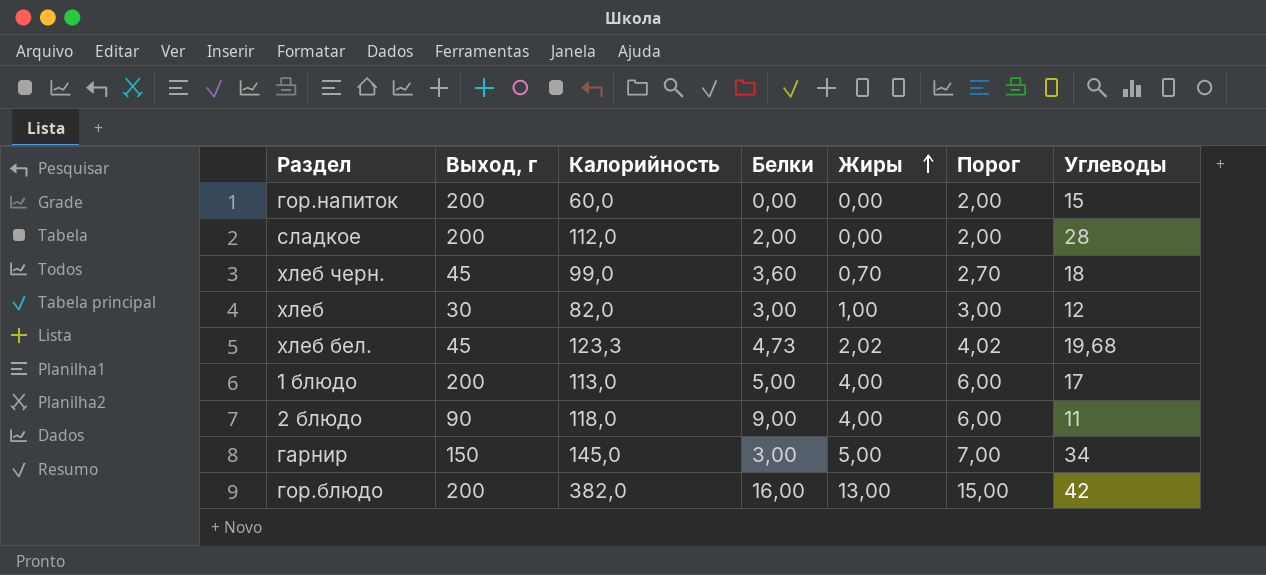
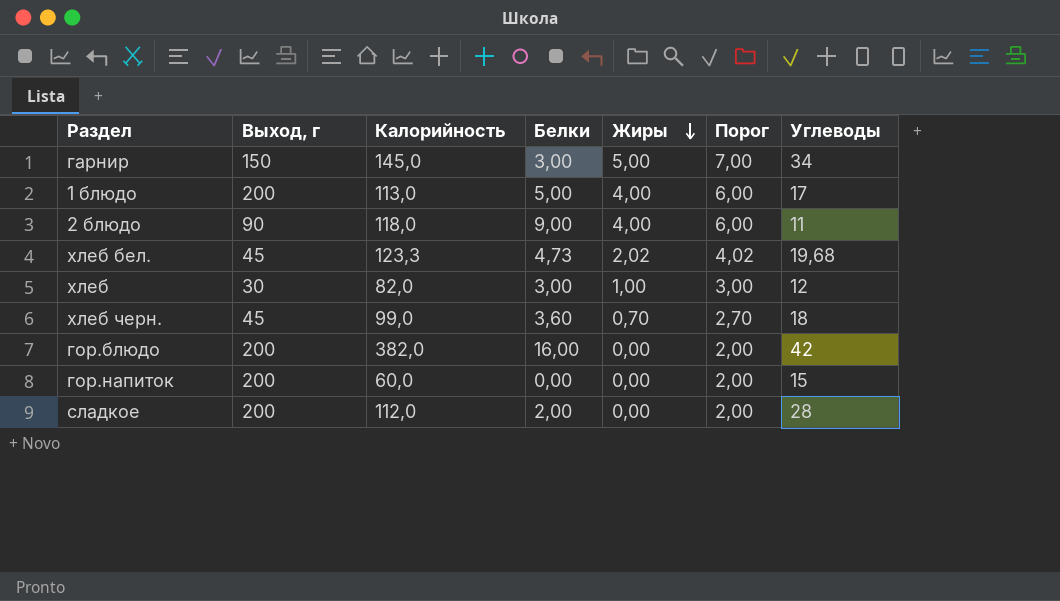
row order: Жиры ascending -> Жиры descending
гор.блюдо | Жиры: 13,00 -> 0,00
гор.блюдо | Порог: 15,00 -> 2,00

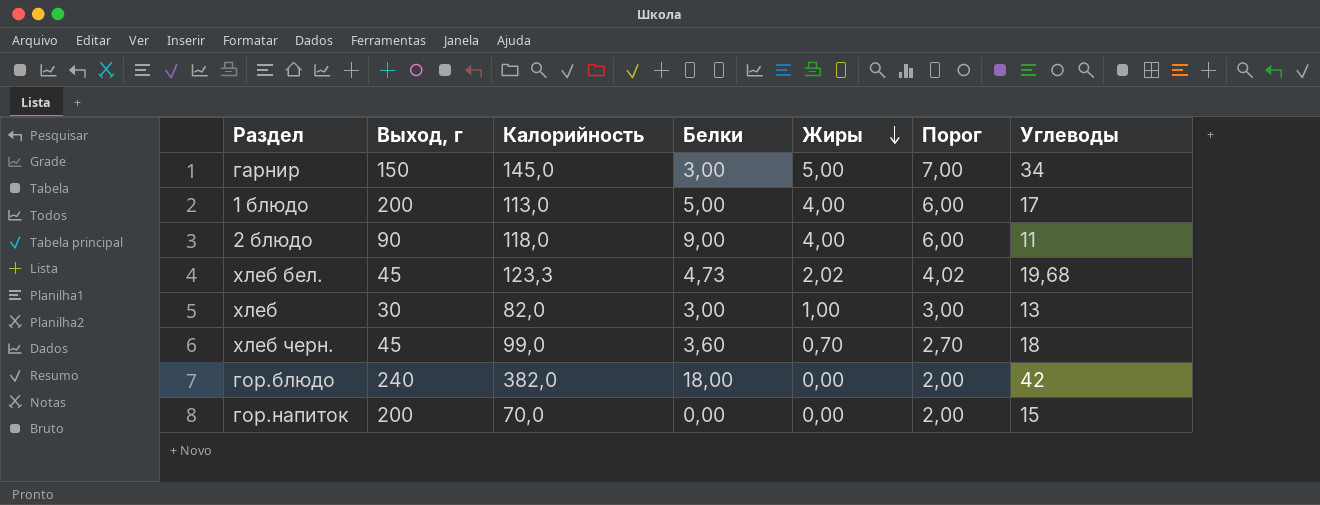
row сладкое: 200 | 112,0 | 2,00 | 0,00 | 2,00 | 28 -> none
хлеб | Углеводы: 12 -> 13
гор.блюдо | Выход, г: 200 -> 240
гор.блюдо | Белки: 16,00 -> 18,00
гор.напиток | Калорийность: 60,0 -> 70,0

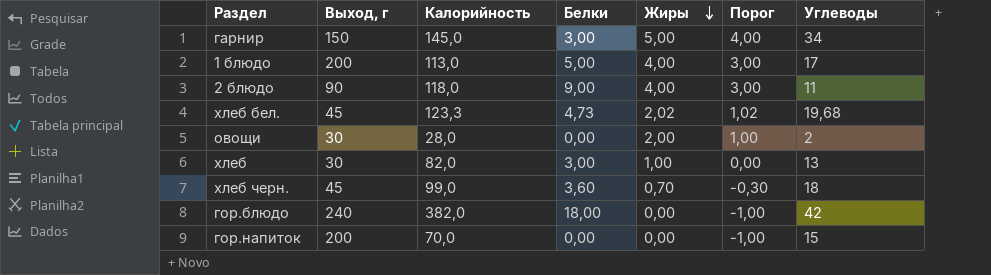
column Порог | formula: [Жиры] + 2 -> [Жиры] - 1
row овощи: none -> 30 | 28,0 | 0,00 | 2,00 | 1,00 | 2

